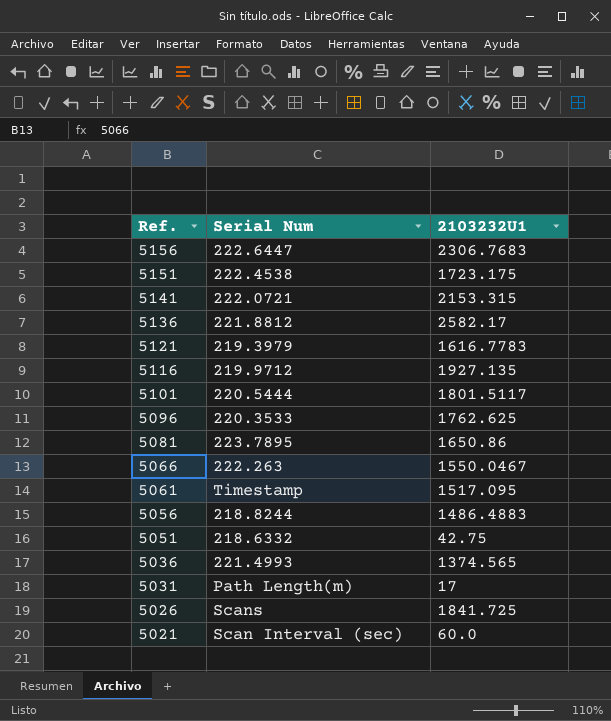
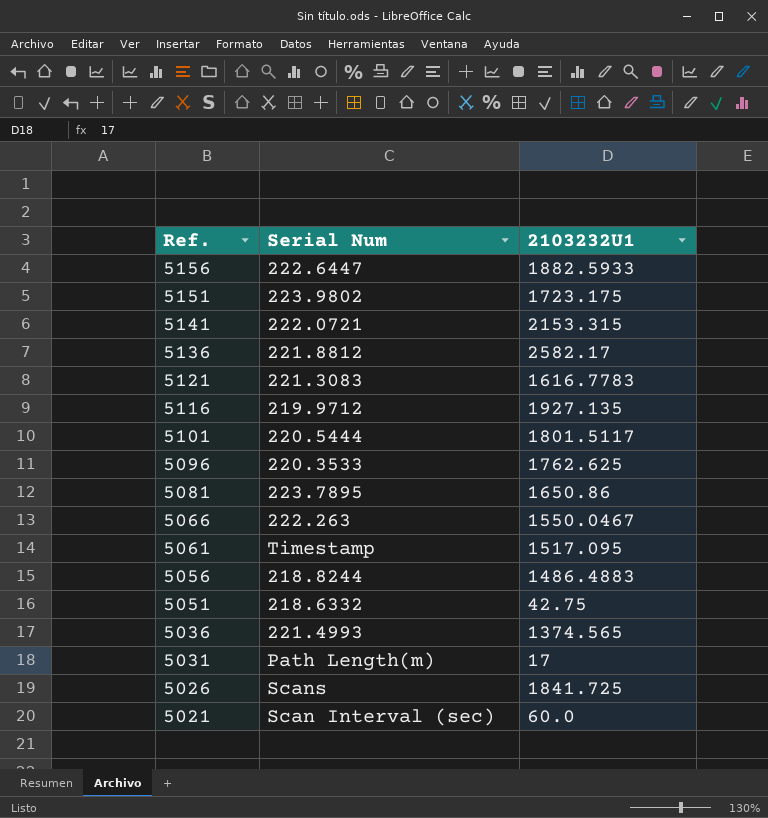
5156 | 2103232U1: 2306.7683 -> 1882.5933
5151 | Serial Num: 222.4538 -> 223.9802
5121 | Serial Num: 219.3979 -> 221.3083

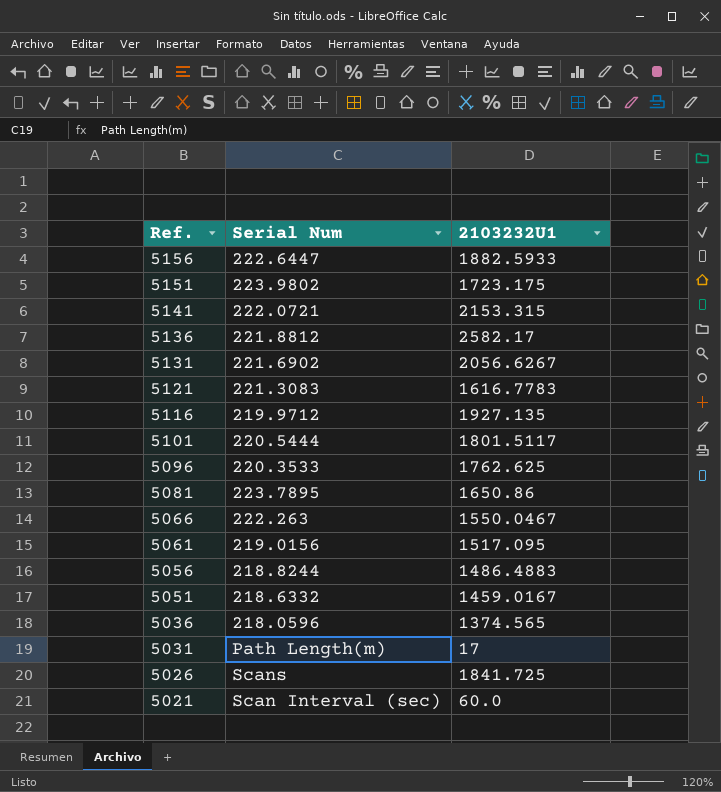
row 5131: none -> 221.6902 | 2056.6267
5061 | Serial Num: Timestamp -> 219.0156
5051 | 2103232U1: 42.75 -> 1459.0167
5036 | Serial Num: 221.4993 -> 218.0596

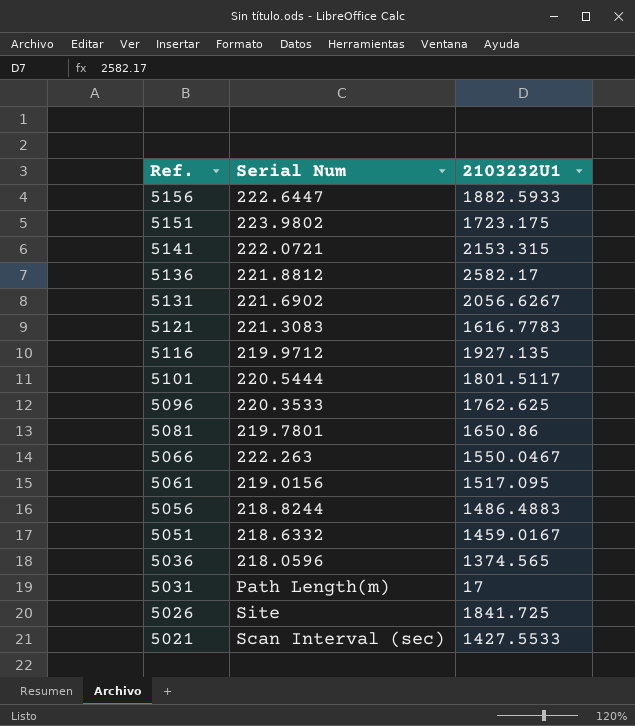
5081 | Serial Num: 223.7895 -> 219.7801
5026 | Serial Num: Scans -> Site
5021 | 2103232U1: 60.0 -> 1427.5533

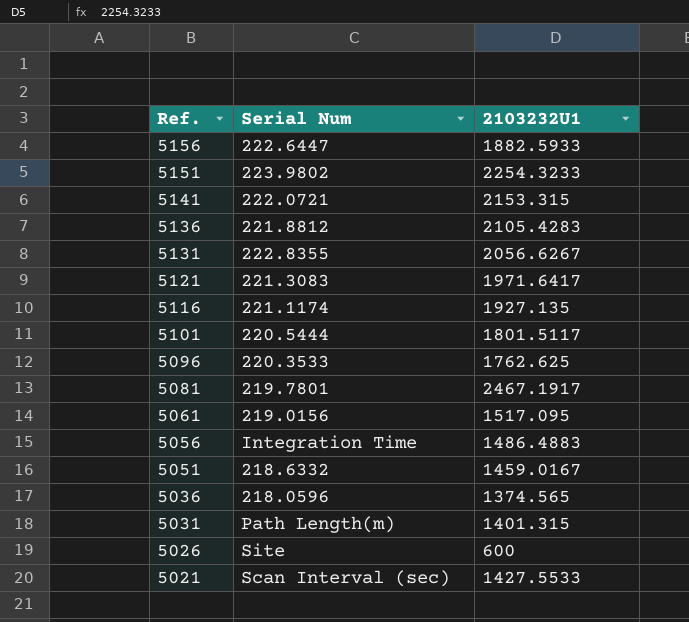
row 5066: 222.263 | 1550.0467 -> none
5151 | 2103232U1: 1723.175 -> 2254.3233
5136 | 2103232U1: 2582.17 -> 2105.4283
5131 | Serial Num: 221.6902 -> 222.8355
5121 | 2103232U1: 1616.7783 -> 1971.6417
5116 | Serial Num: 219.9712 -> 221.1174
5081 | 2103232U1: 1650.86 -> 2467.1917
5056 | Serial Num: 218.8244 -> Integration Time
5031 | 2103232U1: 17 -> 1401.315
5026 | 2103232U1: 1841.725 -> 600

